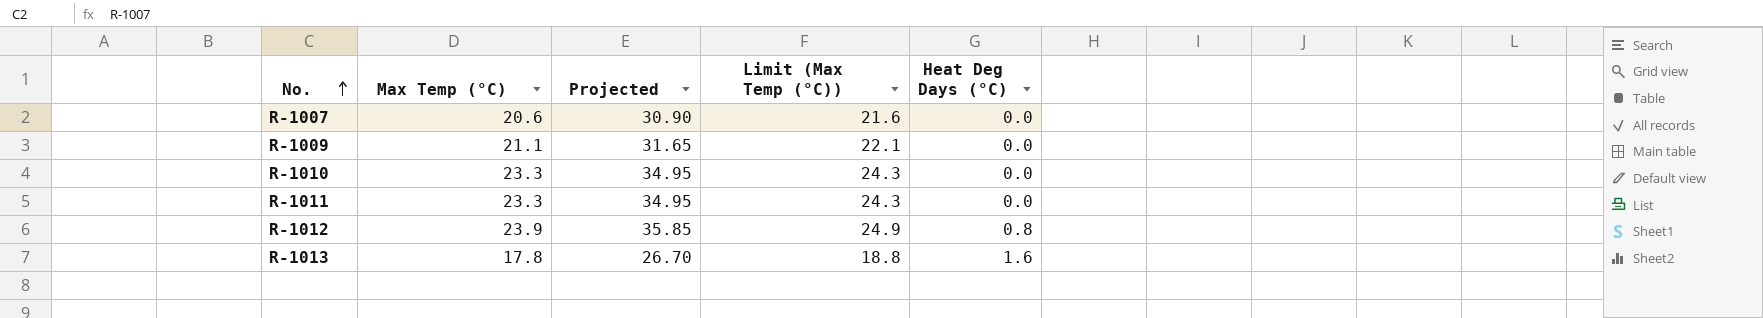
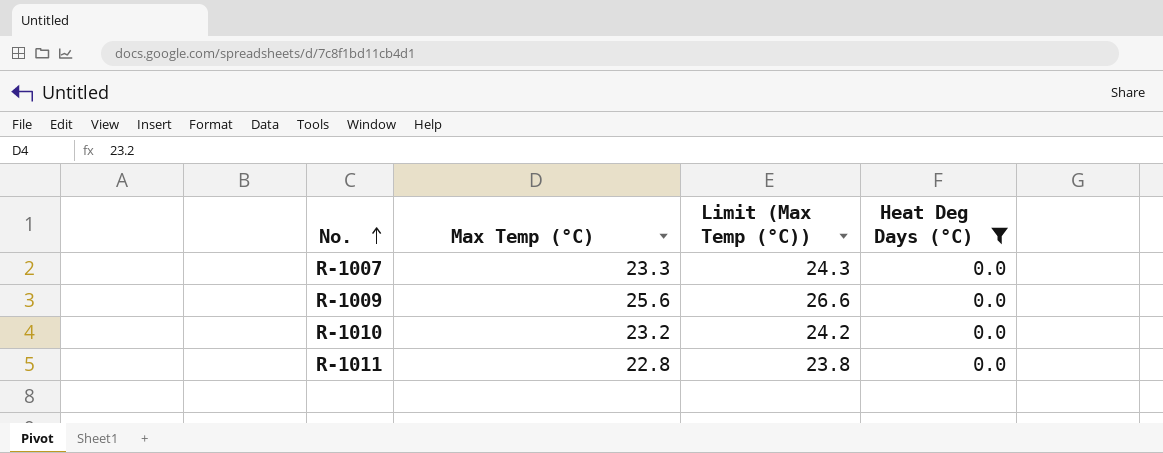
filter: none -> Heat Deg Days (°C) = 0.0
column Projected | formula: [Max Temp (°C)] * 1.5 -> none
R-1007 | Max Temp (°C): 20.6 -> 23.3
R-1007 | Limit (Max Temp (°C)): 21.6 -> 24.3
R-1009 | Max Temp (°C): 21.1 -> 25.6
R-1009 | Limit (Max Temp (°C)): 22.1 -> 26.6
R-1010 | Max Temp (°C): 23.3 -> 23.2
R-1010 | Limit (Max Temp (°C)): 24.3 -> 24.2
R-1011 | Max Temp (°C): 23.3 -> 22.8
R-1011 | Limit (Max Temp (°C)): 24.3 -> 23.8

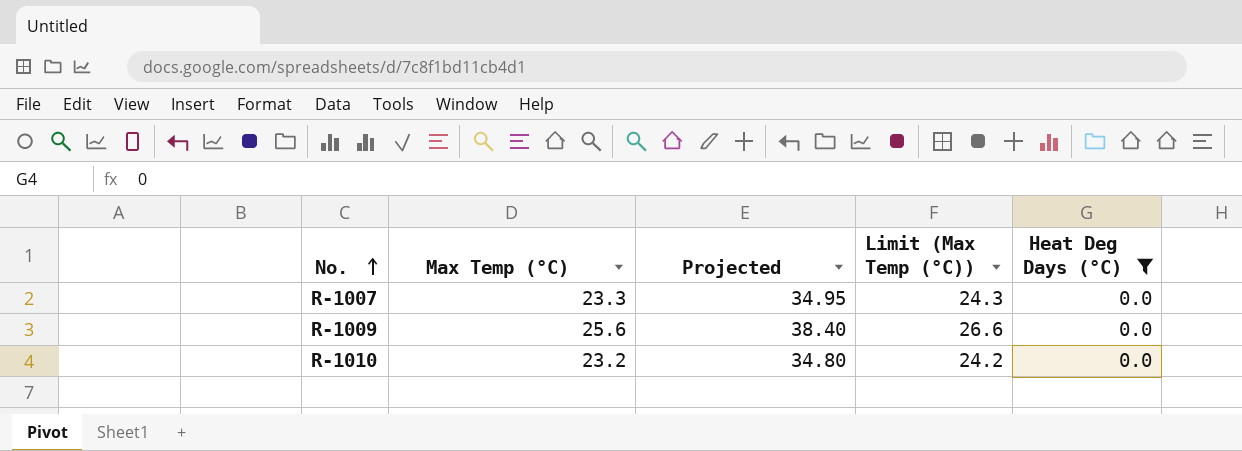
column Projected | formula: none -> [Max Temp (°C)] * 1.5
row R-1011: 22.8 | 23.8 | 0.0 -> none

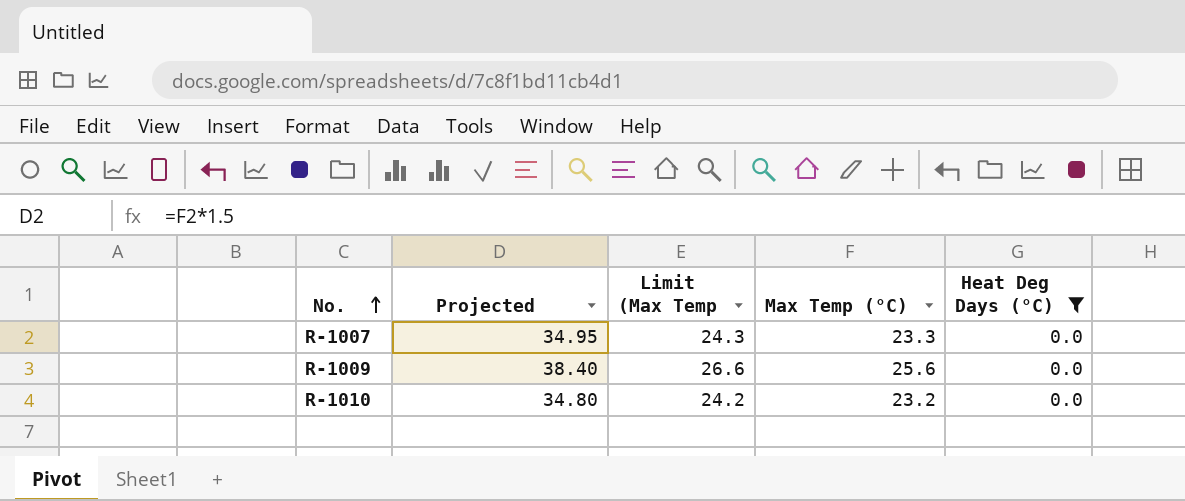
column name: Limit (Max Temp (°C)) -> Limit (Max Temp
column Max Temp (°C) | position: 2 -> 4

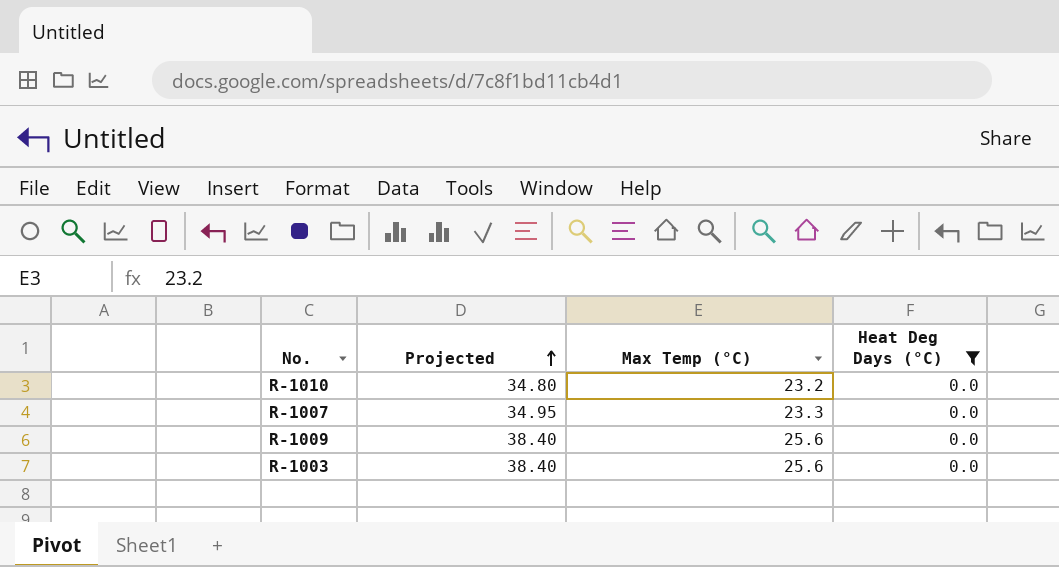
row order: No. ascending -> Projected ascending
column Limit (Max Temp | formula: [Max Temp (°C)] + 1 -> none
row R-1003: none -> 38.40 | 25.6 | 0.0

